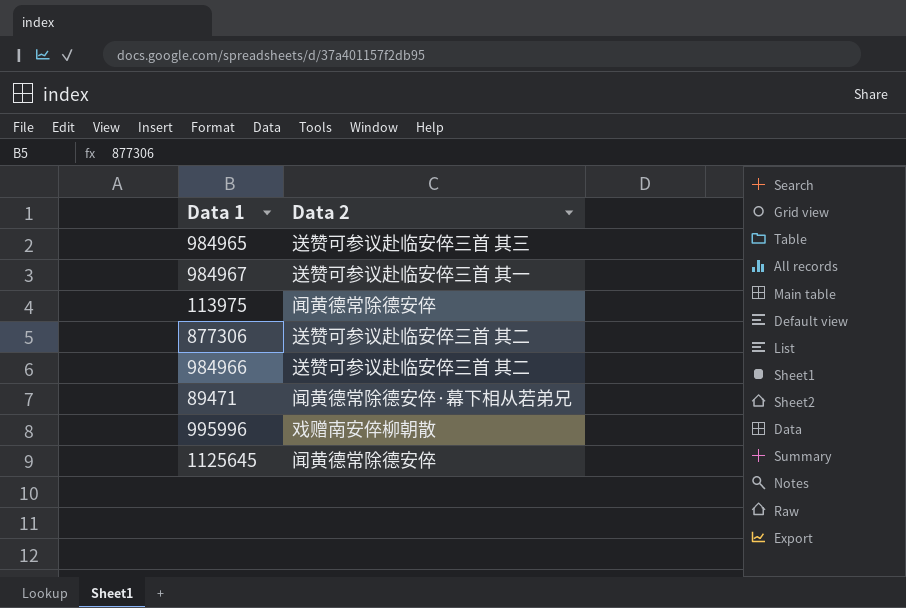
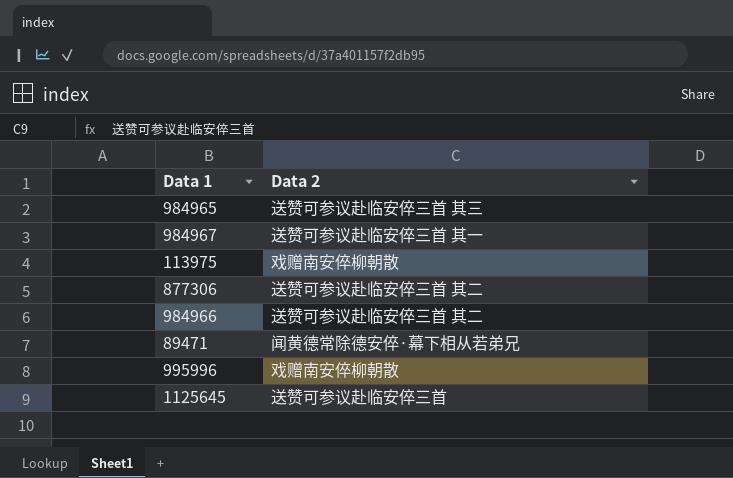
113975 | Data 2: 闻黄德常除德安倅 -> 戏赠南安倅柳朝散
1125645 | Data 2: 闻黄德常除德安倅 -> 送赞可参议赴临安倅三首

